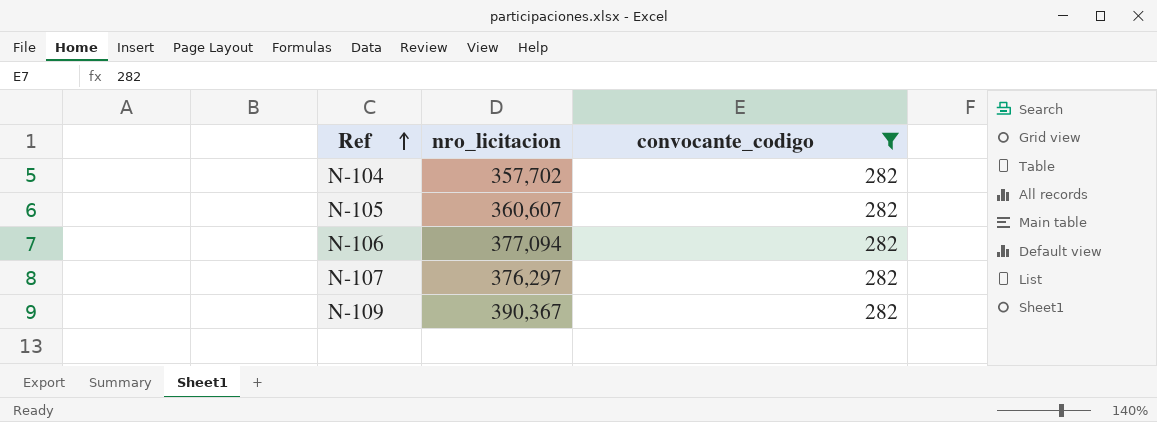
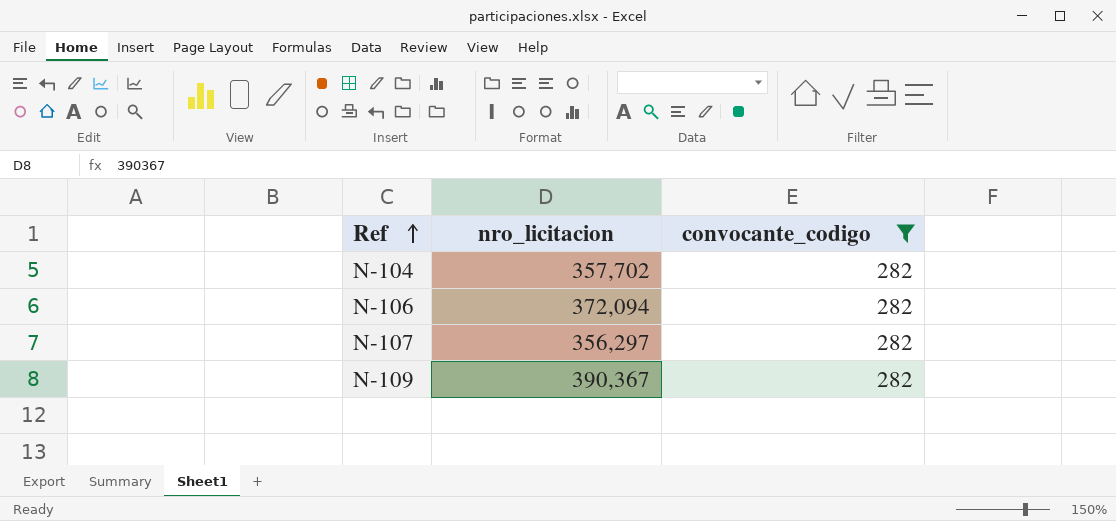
row N-105: 360,607 | 282 -> none
N-106 | nro_licitacion: 377,094 -> 372,094
N-107 | nro_licitacion: 376,297 -> 356,297

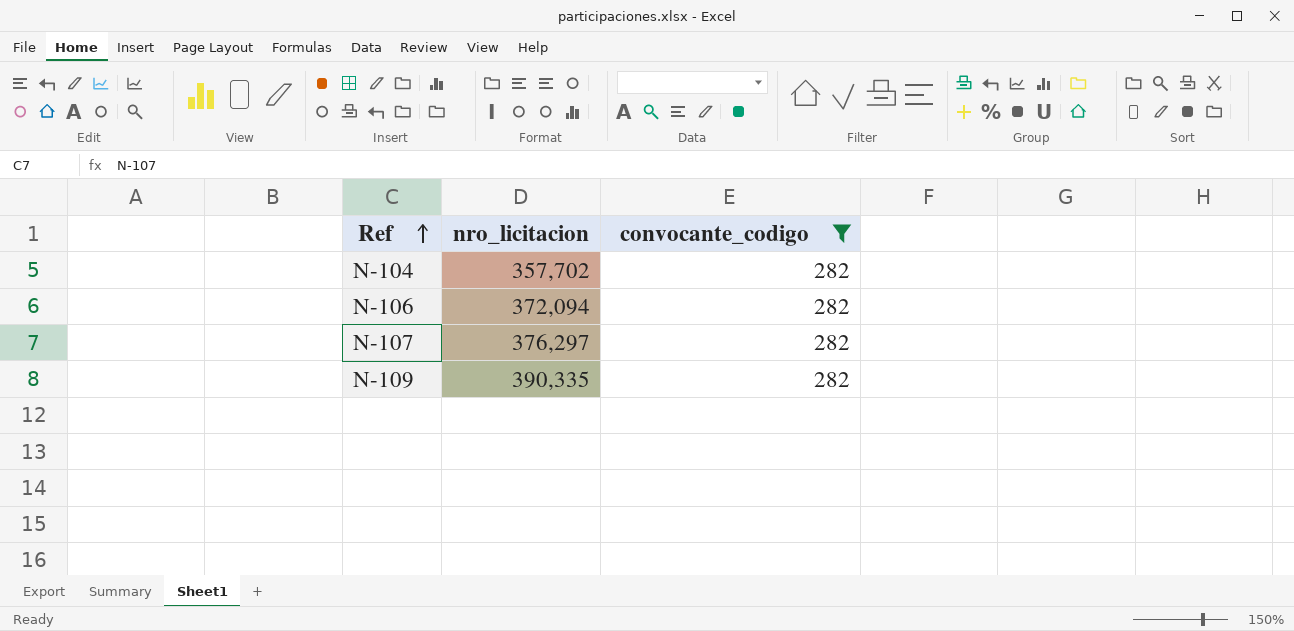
N-107 | nro_licitacion: 356,297 -> 376,297
N-109 | nro_licitacion: 390,367 -> 390,335

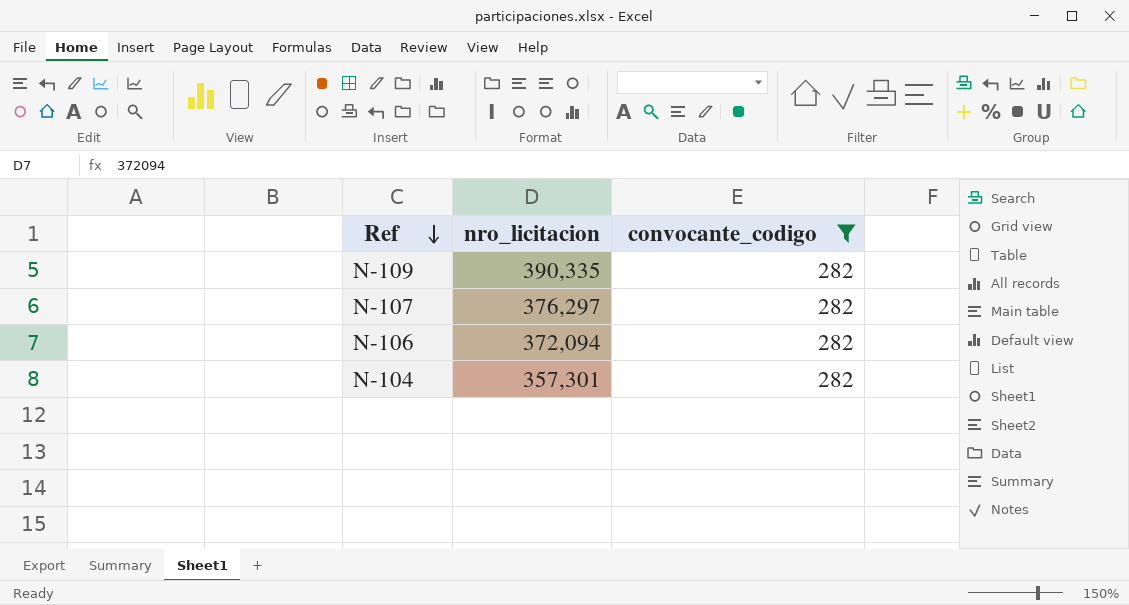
row order: Ref ascending -> Ref descending
N-104 | nro_licitacion: 357,702 -> 357,301

